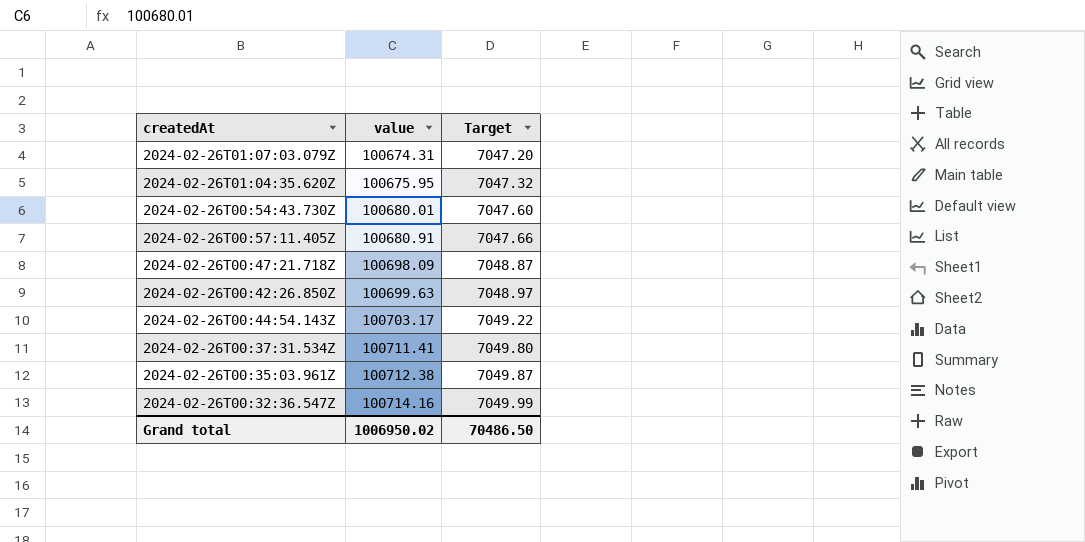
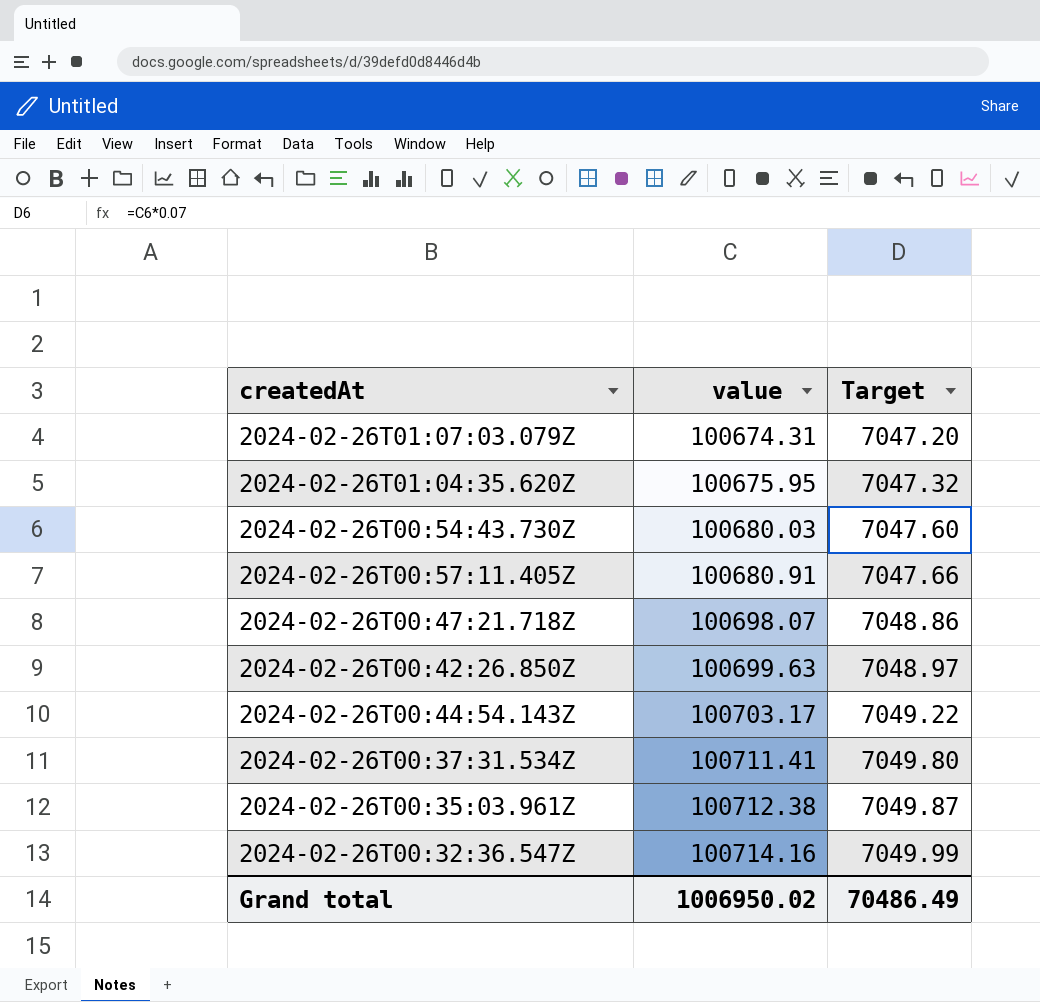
2024-02-26T00:54:43.730Z | value: 100680.01 -> 100680.03
2024-02-26T00:47:21.718Z | value: 100698.09 -> 100698.07
2024-02-26T00:47:21.718Z | Target: 7048.87 -> 7048.86
Grand total | Target: 70486.50 -> 70486.49

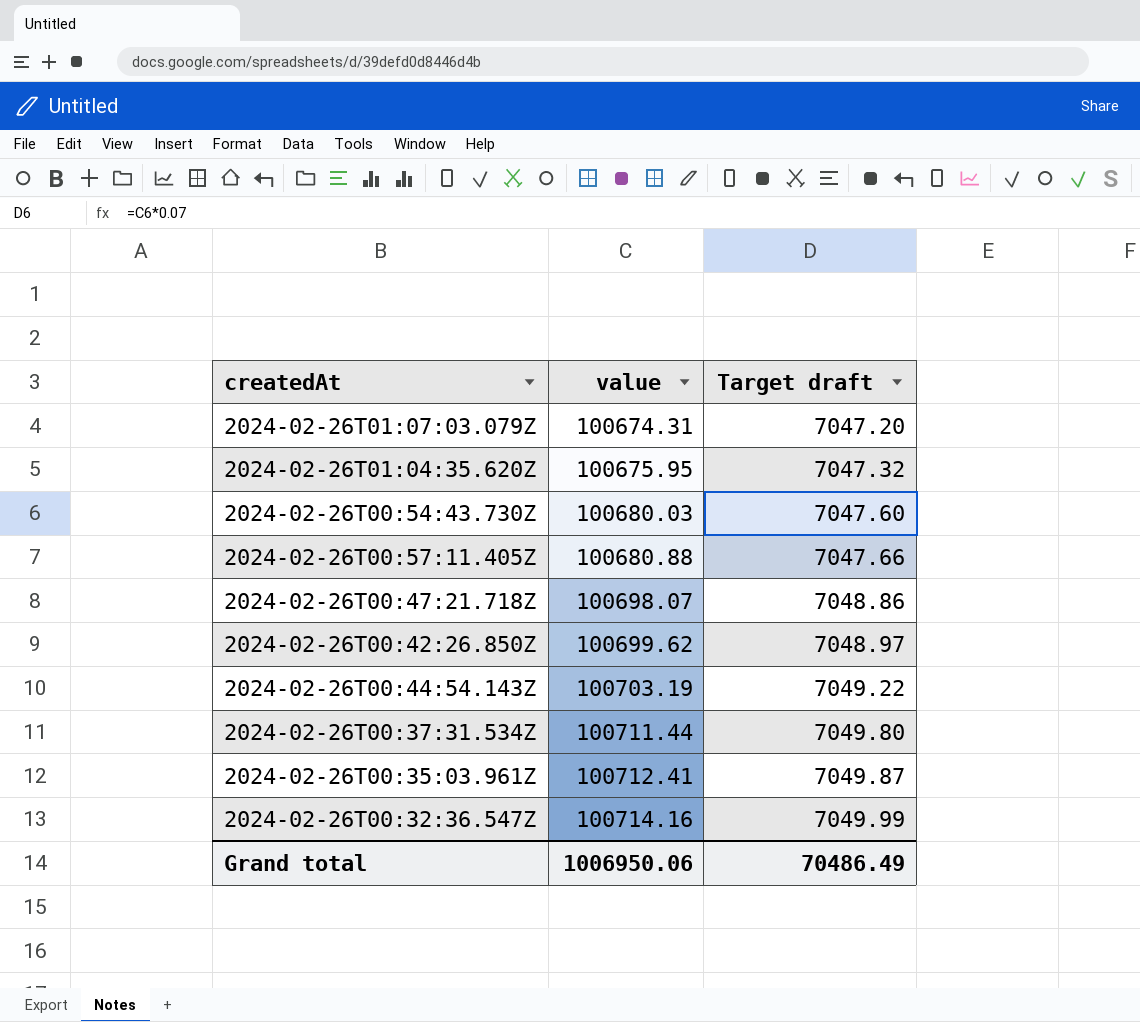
column name: Target -> Target draft
2024-02-26T00:57:11.405Z | value: 100680.91 -> 100680.88
2024-02-26T00:42:26.850Z | value: 100699.63 -> 100699.62
2024-02-26T00:44:54.143Z | value: 100703.17 -> 100703.19
2024-02-26T00:37:31.534Z | value: 100711.41 -> 100711.44
2024-02-26T00:35:03.961Z | value: 100712.38 -> 100712.41
Grand total | value: 1006950.02 -> 1006950.06

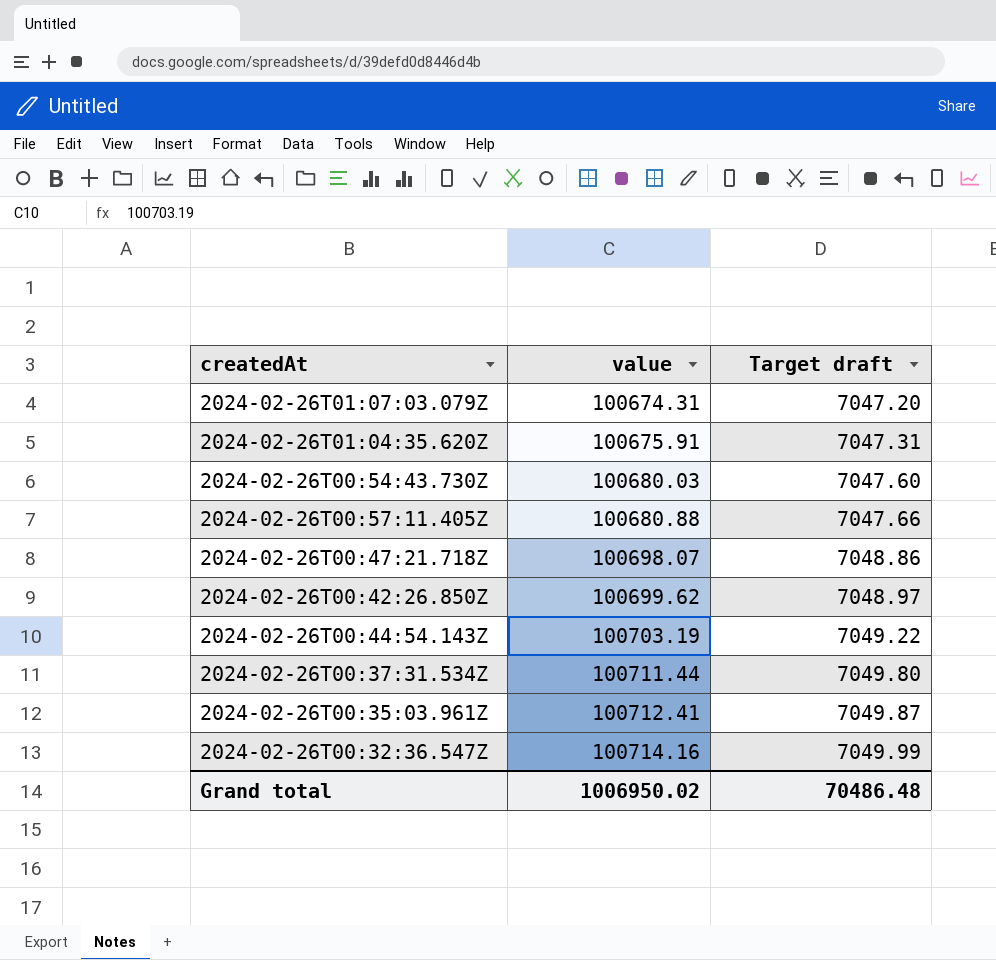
2024-02-26T01:04:35.620Z | value: 100675.95 -> 100675.91
2024-02-26T01:04:35.620Z | Target draft: 7047.32 -> 7047.31
Grand total | value: 1006950.06 -> 1006950.02
Grand total | Target draft: 70486.49 -> 70486.48

